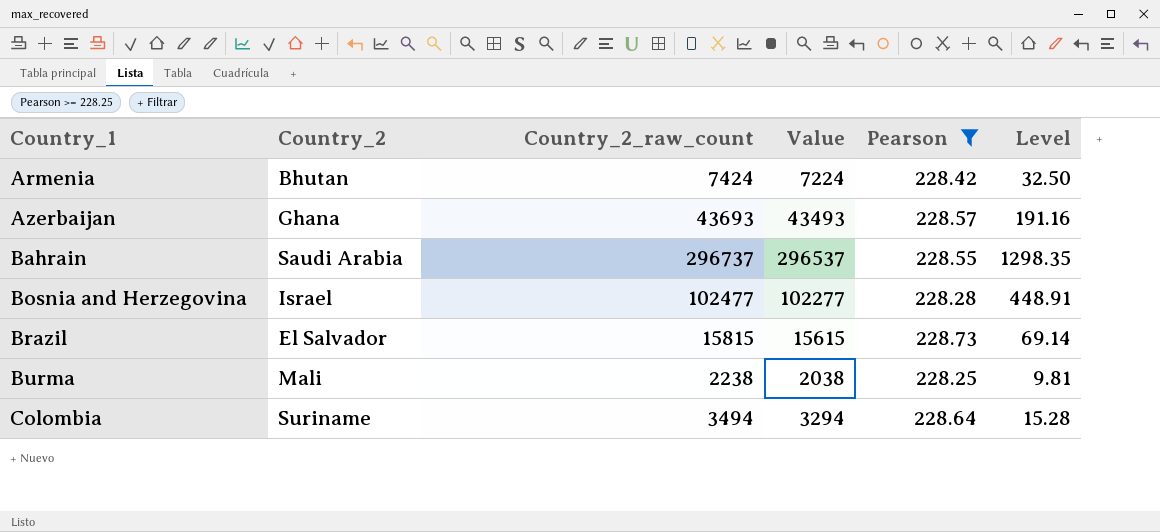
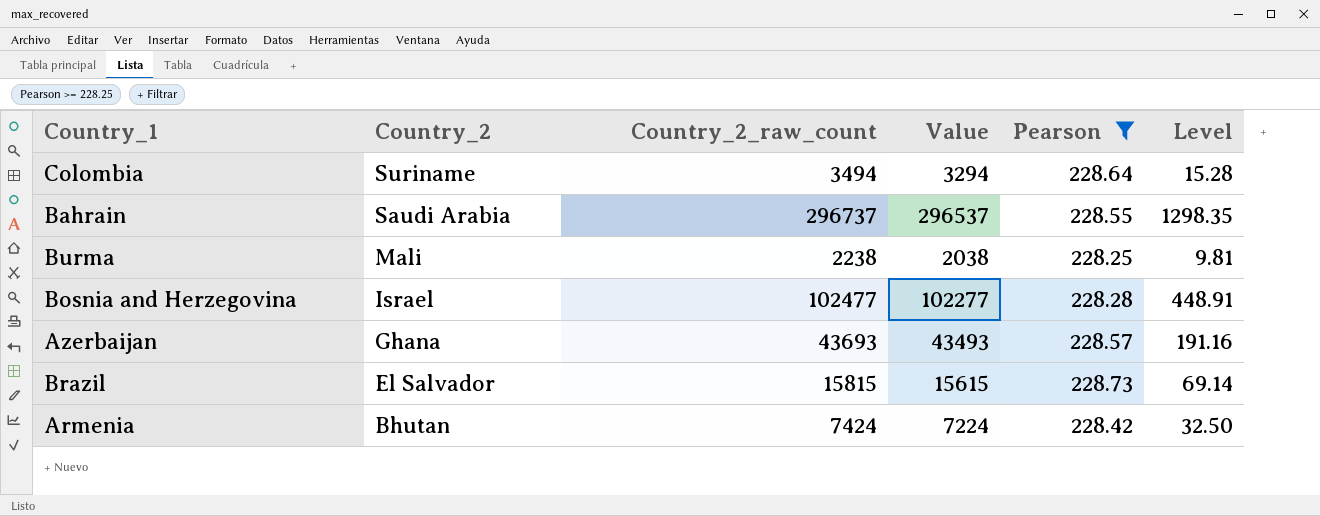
row order: Country_1 ascending -> Country_2 descending

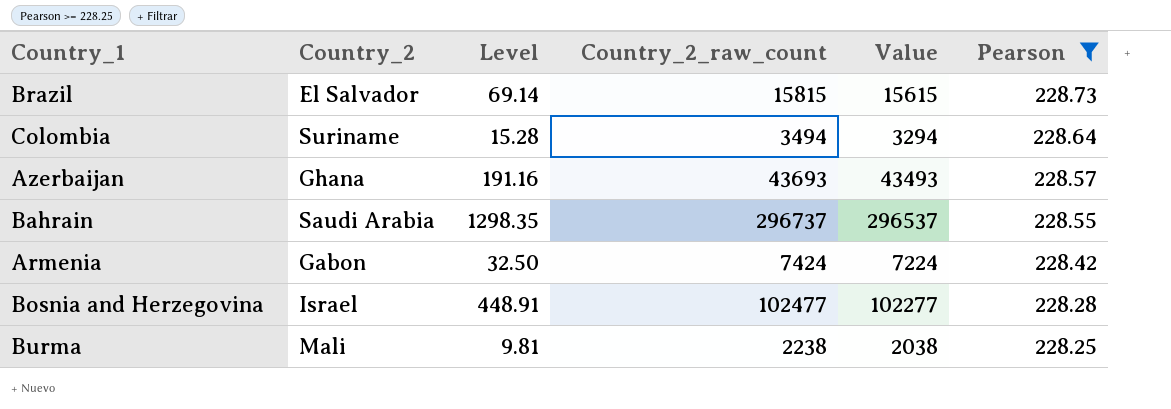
row order: Country_2 descending -> Pearson descending
column Level | position: 6 -> 3
Armenia | Country_2: Bhutan -> Gabon

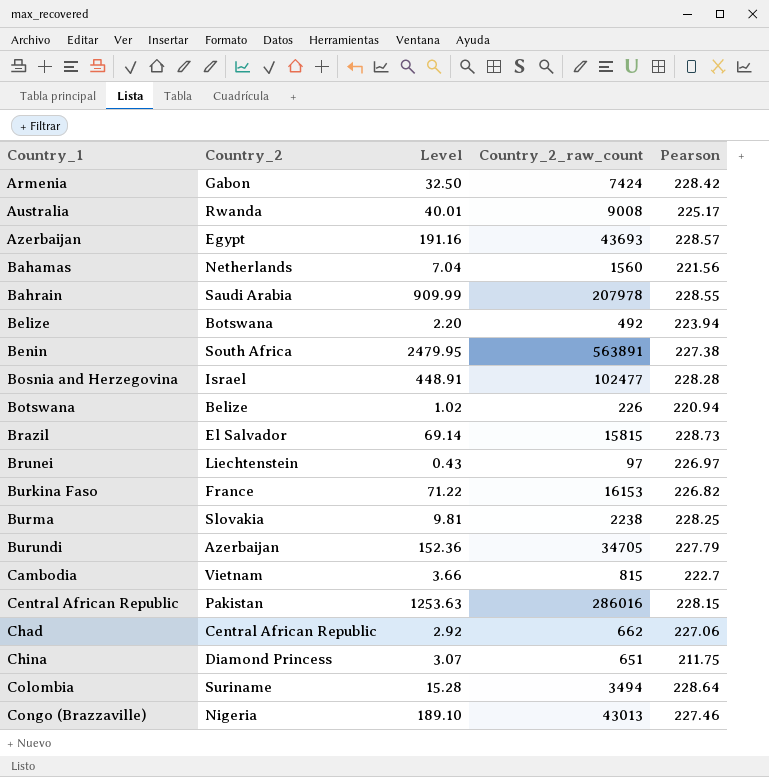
filter: Pearson >= 228.25 -> none
row order: Pearson descending -> Country_1 ascending
column Value | formula: [Country_2_raw_count] - 200 -> none
Azerbaijan | Country_2: Ghana -> Egypt
Bahrain | Level: 1298.35 -> 909.99
Bahrain | Country_2_raw_count: 296737 -> 207978
Burma | Country_2: Mali -> Slovakia

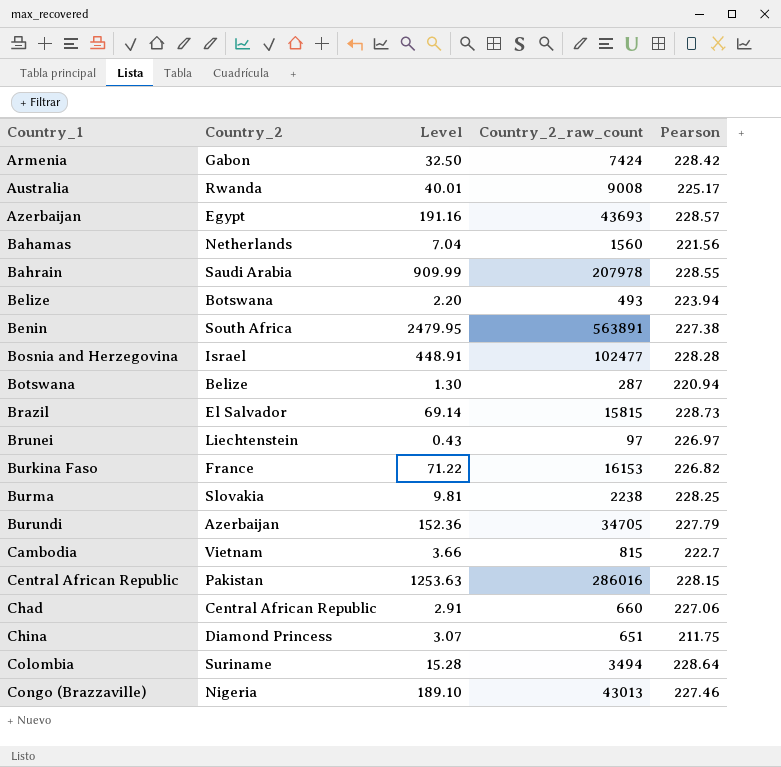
Belize | Country_2_raw_count: 492 -> 493
Botswana | Level: 1.02 -> 1.30
Botswana | Country_2_raw_count: 226 -> 287
Chad | Level: 2.92 -> 2.91
Chad | Country_2_raw_count: 662 -> 660

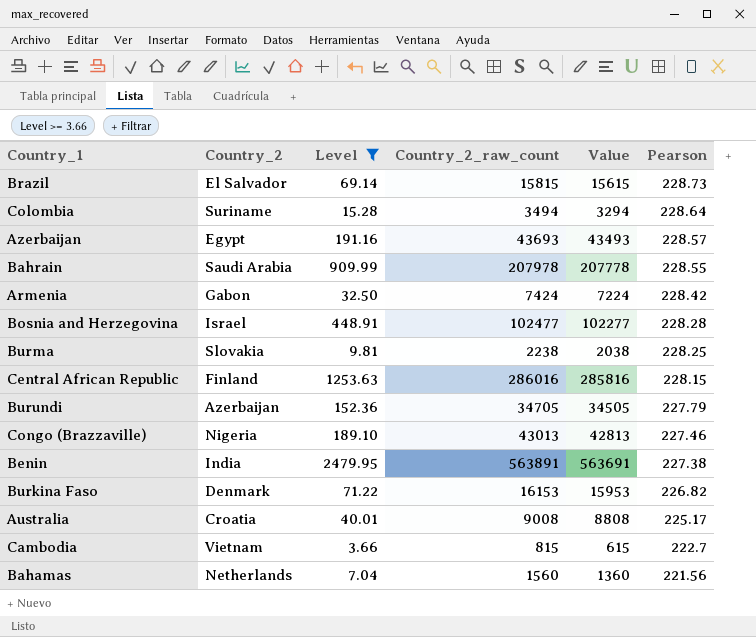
filter: none -> Level >= 3.66
row order: Country_1 ascending -> Pearson descending
column Value | formula: none -> [Country_2_raw_count] - 200
Central African Republic | Country_2: Pakistan -> Finland
Benin | Country_2: South Africa -> India
Burkina Faso | Country_2: France -> Denmark
Australia | Country_2: Rwanda -> Croatia

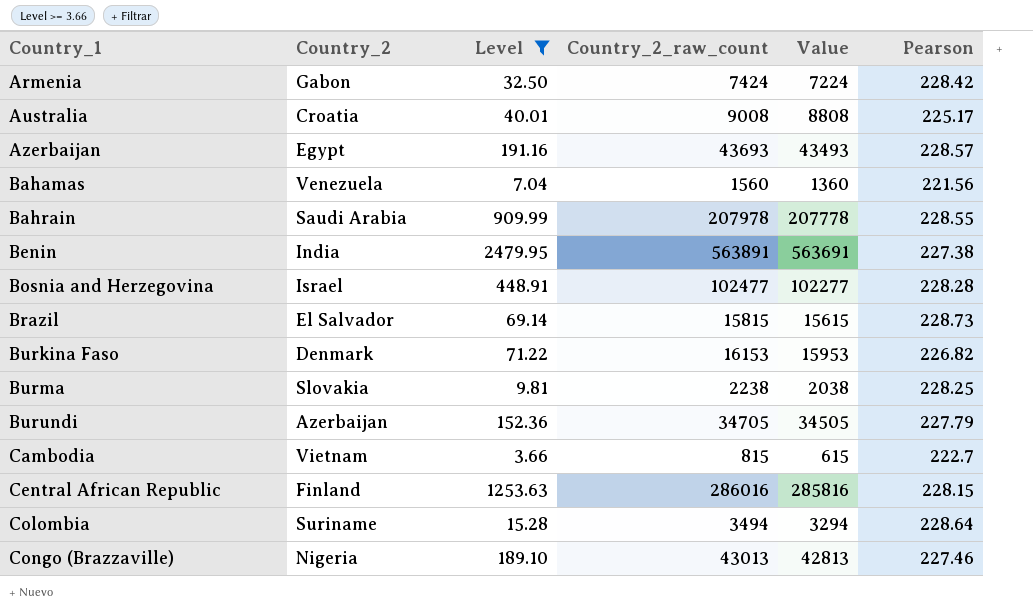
row order: Pearson descending -> Country_1 ascending
Bahamas | Country_2: Netherlands -> Venezuela

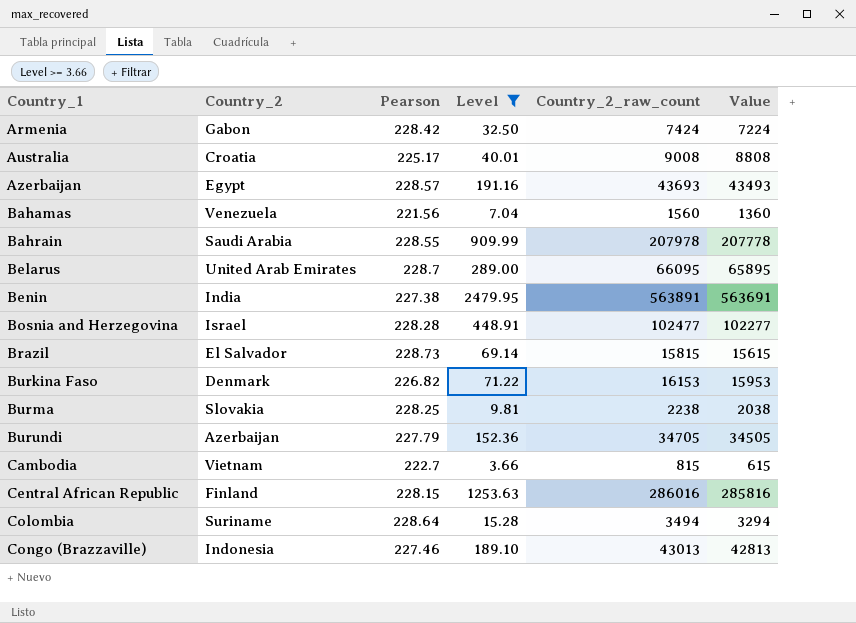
column Pearson | position: 6 -> 3
row Belarus: none -> United Arab Emirates | 228.7 | 289.00 | 66095 | 65895
Congo (Brazzaville) | Country_2: Nigeria -> Indonesia

